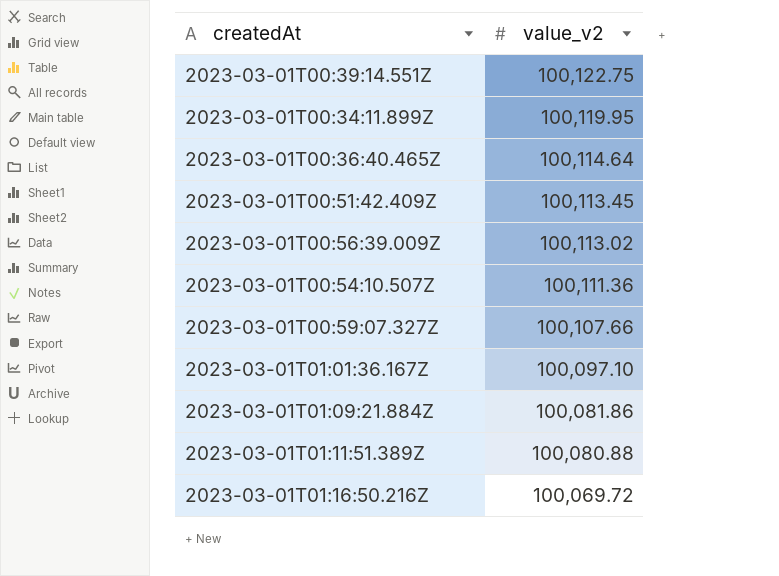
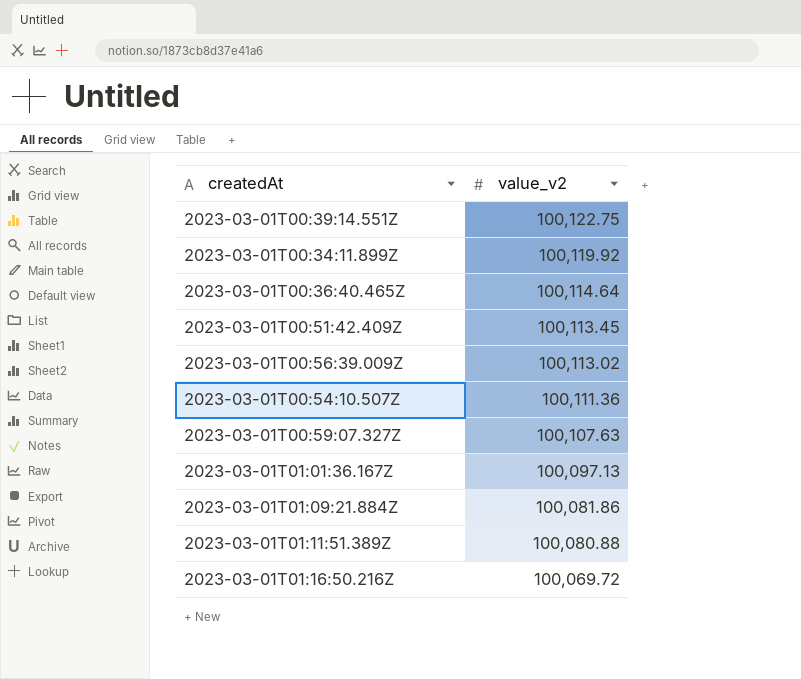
2023-03-01T00:34:11.899Z | value_v2: 100,119.95 -> 100,119.92
2023-03-01T00:59:07.327Z | value_v2: 100,107.66 -> 100,107.63
2023-03-01T01:01:36.167Z | value_v2: 100,097.10 -> 100,097.13

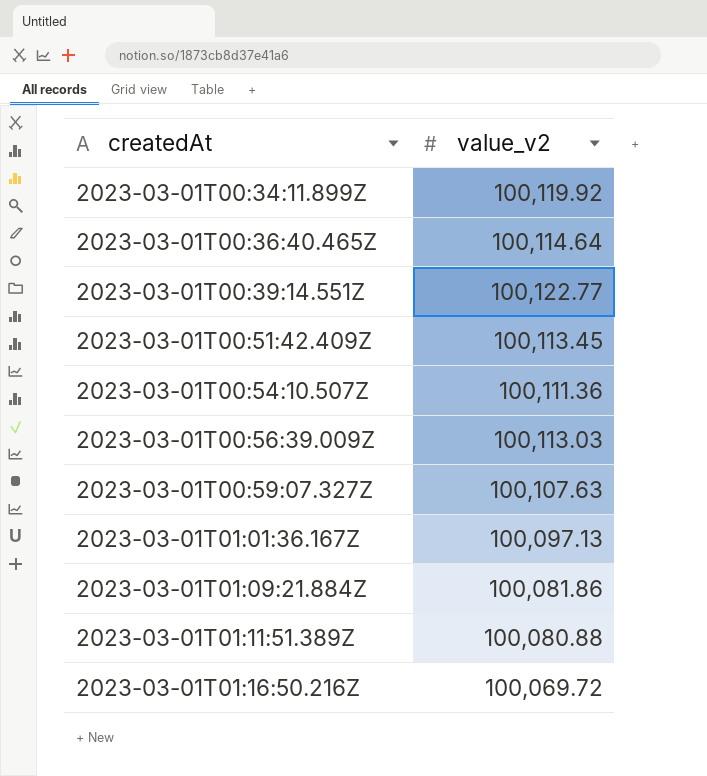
row order: value_v2 descending -> createdAt ascending
2023-03-01T00:39:14.551Z | value_v2: 100,122.75 -> 100,122.77
2023-03-01T00:56:39.009Z | value_v2: 100,113.02 -> 100,113.03

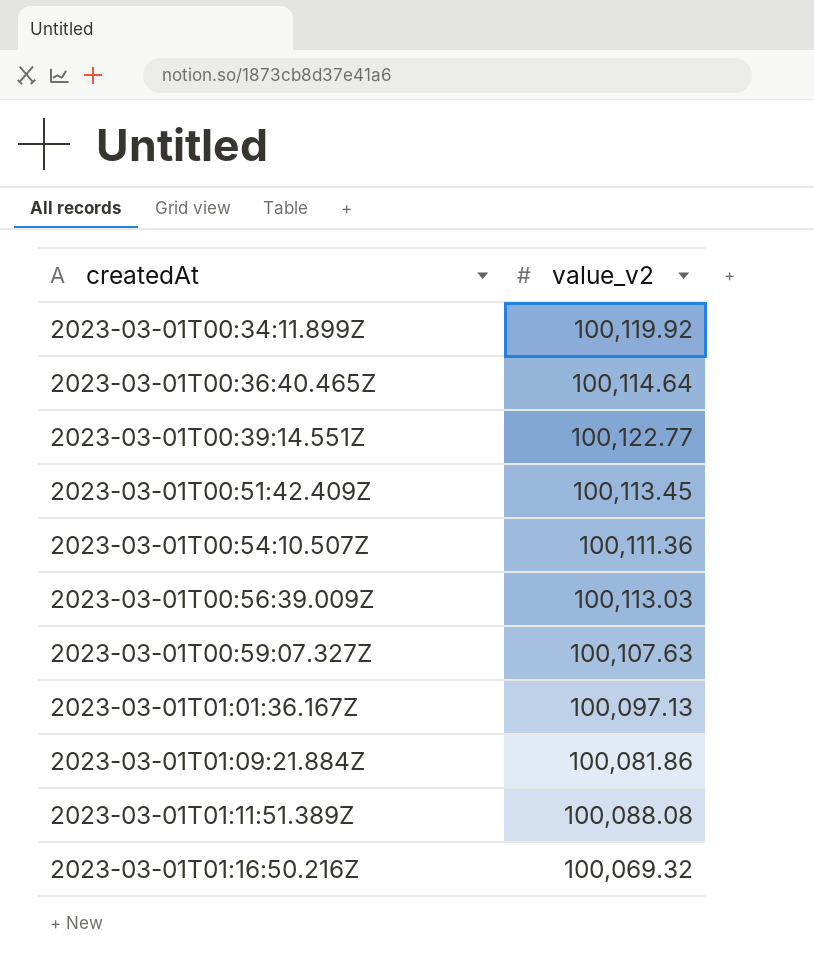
2023-03-01T01:11:51.389Z | value_v2: 100,080.88 -> 100,088.08
2023-03-01T01:16:50.216Z | value_v2: 100,069.72 -> 100,069.32

